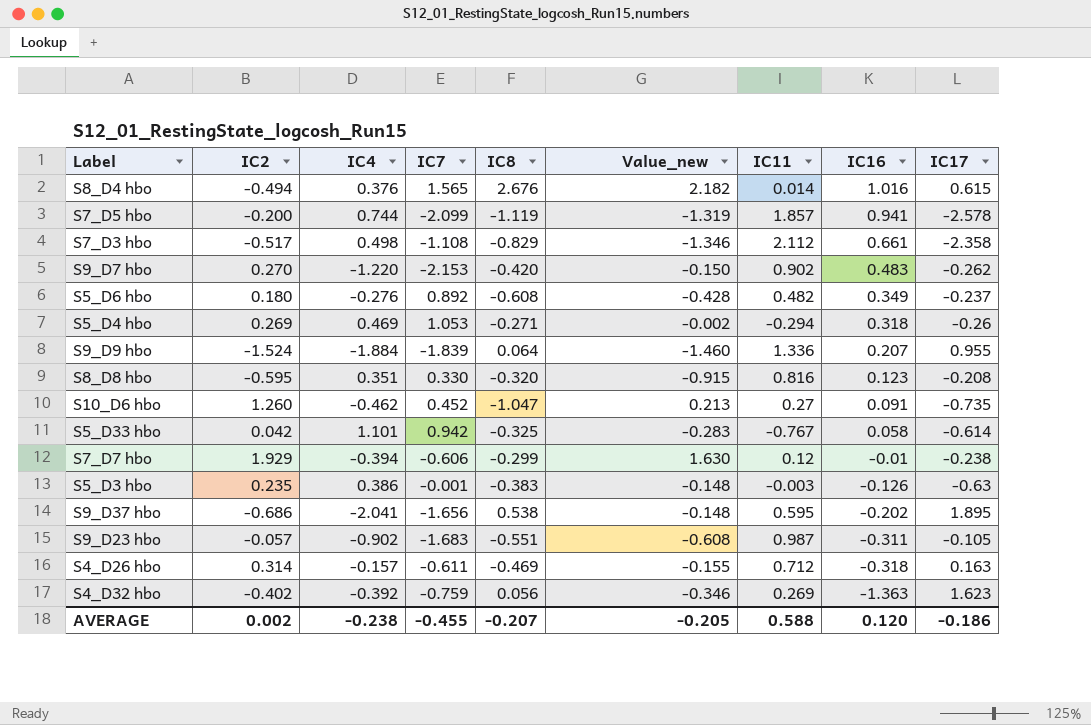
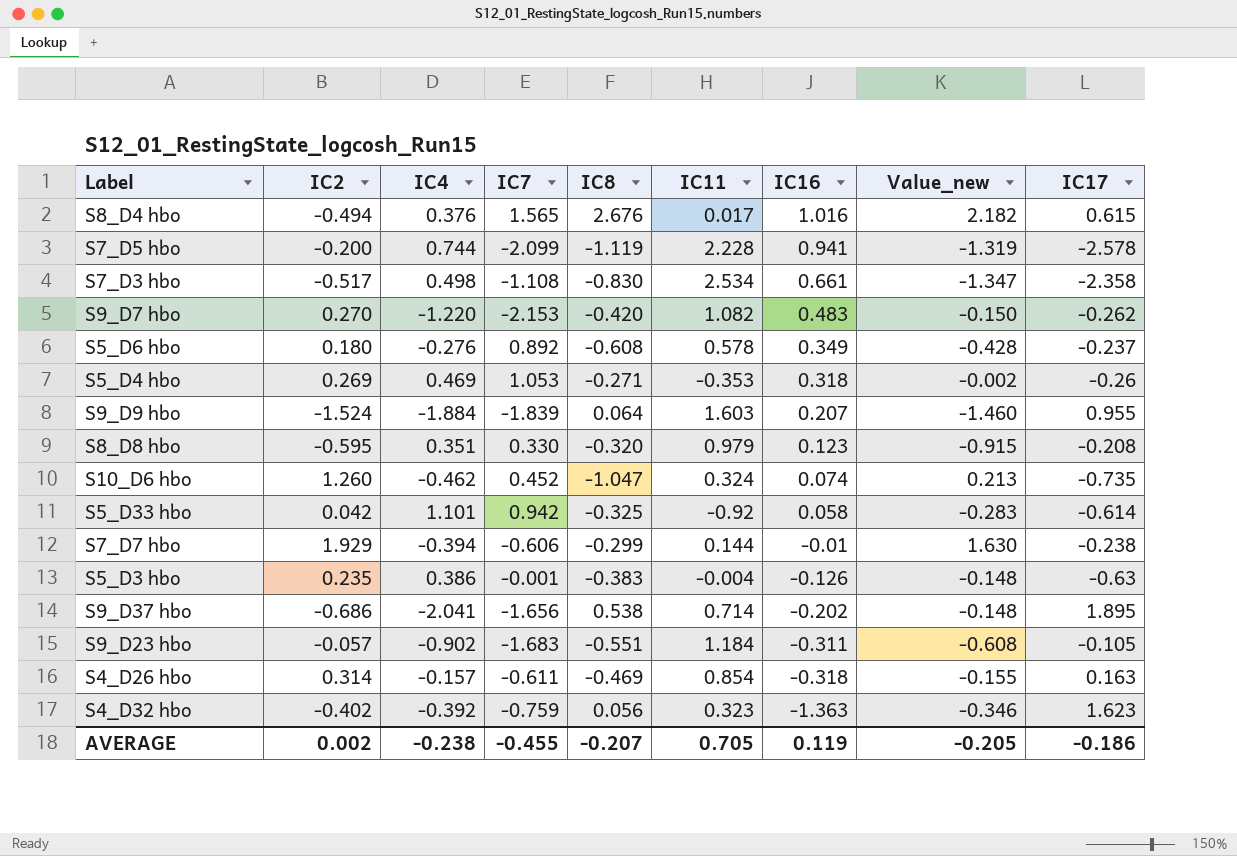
column Value_new | position: 6 -> 8
S8_D4 hbo | IC11: 0.014 -> 0.017
S7_D5 hbo | IC11: 1.857 -> 2.228
S7_D3 hbo | IC8: -0.829 -> -0.830
S7_D3 hbo | IC11: 2.112 -> 2.534
S7_D3 hbo | Value_new: -1.346 -> -1.347
S9_D7 hbo | IC11: 0.902 -> 1.082
S5_D6 hbo | IC11: 0.482 -> 0.578
S5_D4 hbo | IC11: -0.294 -> -0.353
S9_D9 hbo | IC11: 1.336 -> 1.603
S8_D8 hbo | IC11: 0.816 -> 0.979
S10_D6 hbo | IC11: 0.27 -> 0.324
S10_D6 hbo | IC16: 0.091 -> 0.074
S5_D33 hbo | IC11: -0.767 -> -0.92
S7_D7 hbo | IC11: 0.12 -> 0.144
S5_D3 hbo | IC11: -0.003 -> -0.004
S9_D37 hbo | IC11: 0.595 -> 0.714
S9_D23 hbo | IC11: 0.987 -> 1.184
S4_D26 hbo | IC11: 0.712 -> 0.854
S4_D32 hbo | IC11: 0.269 -> 0.323
AVERAGE | IC11: 0.588 -> 0.705
AVERAGE | IC16: 0.120 -> 0.119

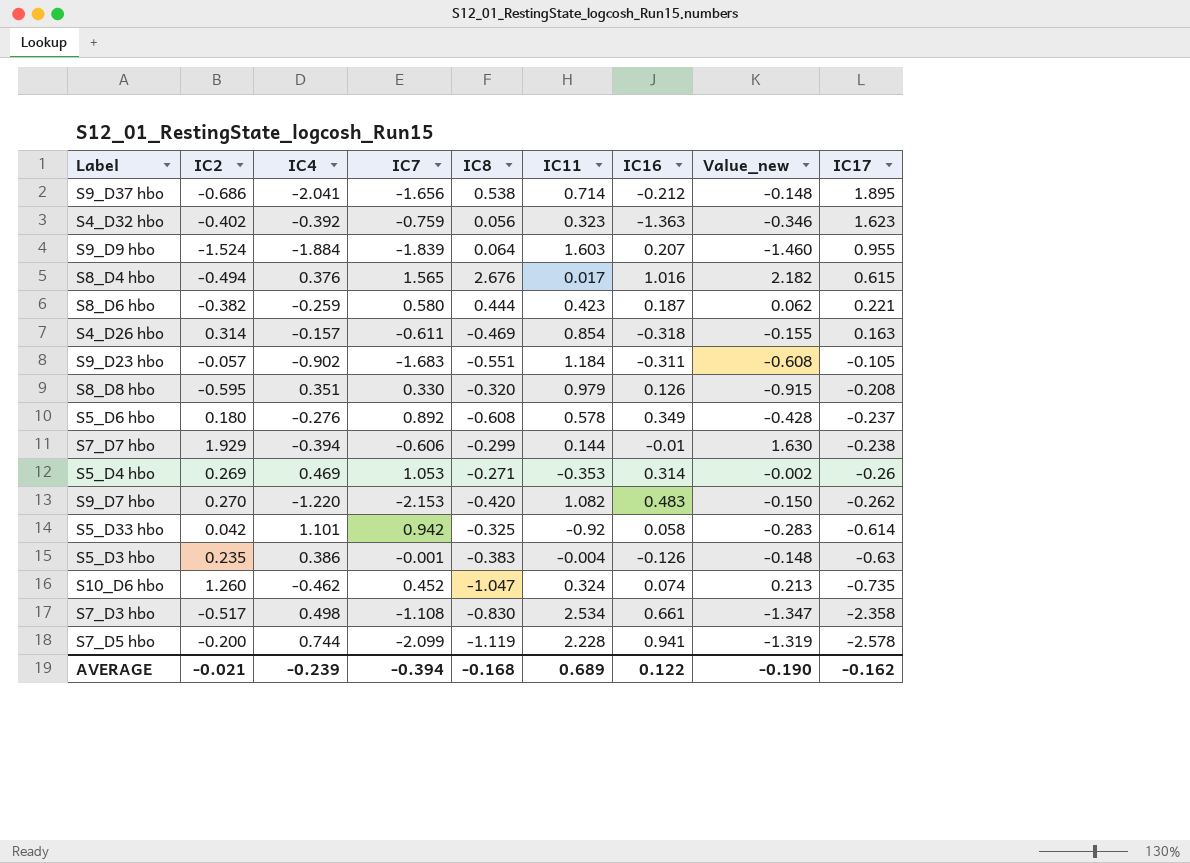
row order: IC16 descending -> IC17 descending
S9_D37 hbo | IC16: -0.202 -> -0.212
row S8_D6 hbo: none -> -0.382 | -0.259 | 0.580 | 0.444 | 0.423 | 0.187 | 0.062 | 0.221
S8_D8 hbo | IC16: 0.123 -> 0.126
S5_D4 hbo | IC16: 0.318 -> 0.314
AVERAGE | IC2: 0.002 -> -0.021
AVERAGE | IC4: -0.238 -> -0.239
AVERAGE | IC7: -0.455 -> -0.394
AVERAGE | IC8: -0.207 -> -0.168
AVERAGE | IC11: 0.705 -> 0.689
AVERAGE | IC16: 0.119 -> 0.122
AVERAGE | Value_new: -0.205 -> -0.190
AVERAGE | IC17: -0.186 -> -0.162

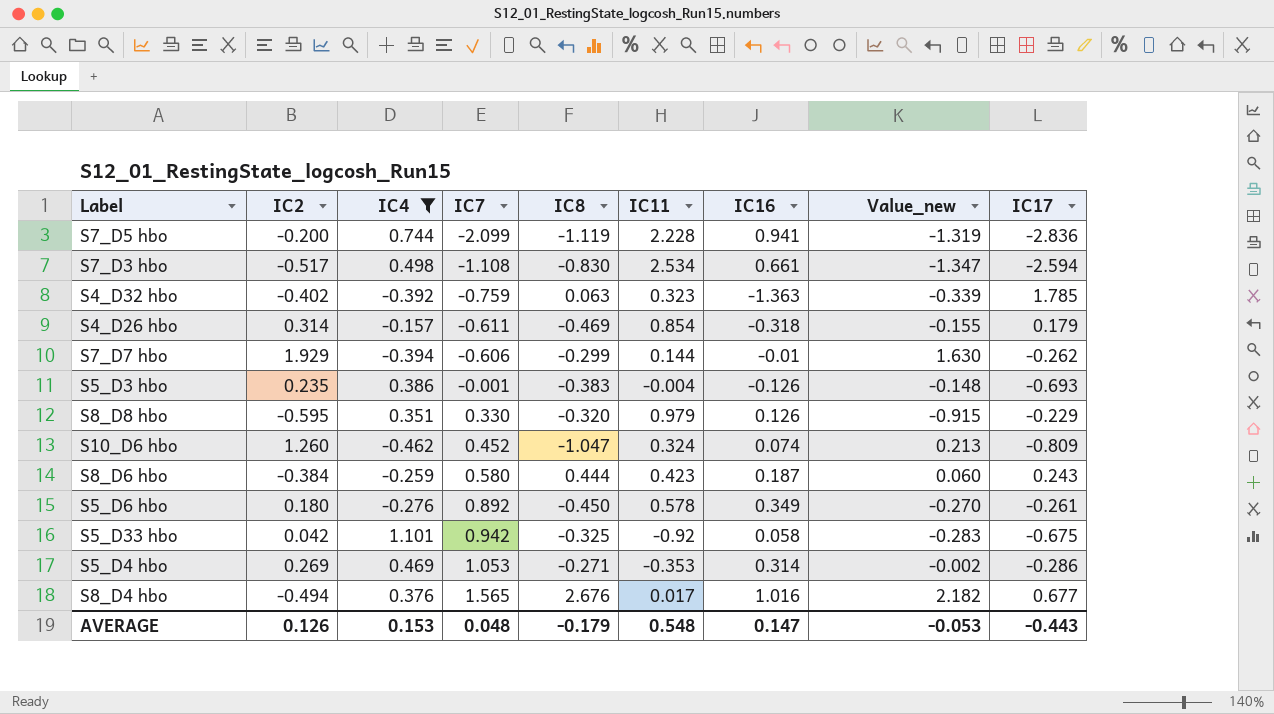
filter: none -> IC4 >= -0.462
row order: IC17 descending -> IC7 ascending
S7_D5 hbo | IC17: -2.578 -> -2.836
S7_D3 hbo | IC17: -2.358 -> -2.594
S4_D32 hbo | IC8: 0.056 -> 0.063
S4_D32 hbo | Value_new: -0.346 -> -0.339
S4_D32 hbo | IC17: 1.623 -> 1.785
S4_D26 hbo | IC17: 0.163 -> 0.179
S7_D7 hbo | IC17: -0.238 -> -0.262
S5_D3 hbo | IC17: -0.63 -> -0.693
S8_D8 hbo | IC17: -0.208 -> -0.229
S10_D6 hbo | IC17: -0.735 -> -0.809
S8_D6 hbo | IC2: -0.382 -> -0.384
S8_D6 hbo | Value_new: 0.062 -> 0.060
S8_D6 hbo | IC17: 0.221 -> 0.243
S5_D6 hbo | IC8: -0.608 -> -0.450
S5_D6 hbo | Value_new: -0.428 -> -0.270
S5_D6 hbo | IC17: -0.237 -> -0.261
S5_D33 hbo | IC17: -0.614 -> -0.675
S5_D4 hbo | IC17: -0.26 -> -0.286
S8_D4 hbo | IC17: 0.615 -> 0.677
AVERAGE | IC2: -0.021 -> 0.126
AVERAGE | IC4: -0.239 -> 0.153
AVERAGE | IC7: -0.394 -> 0.048
AVERAGE | IC8: -0.168 -> -0.179
AVERAGE | IC11: 0.689 -> 0.548
AVERAGE | IC16: 0.122 -> 0.147
AVERAGE | Value_new: -0.190 -> -0.053
AVERAGE | IC17: -0.162 -> -0.443

